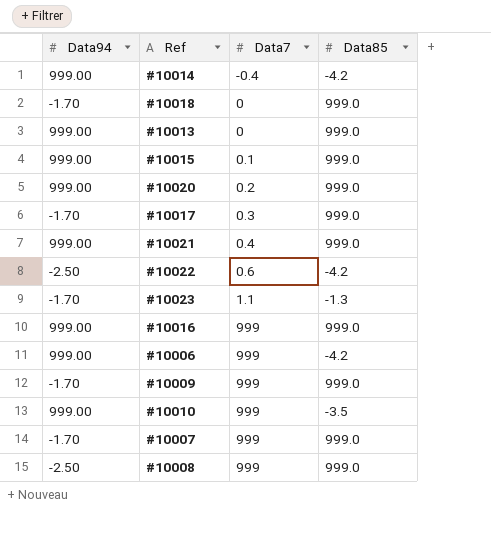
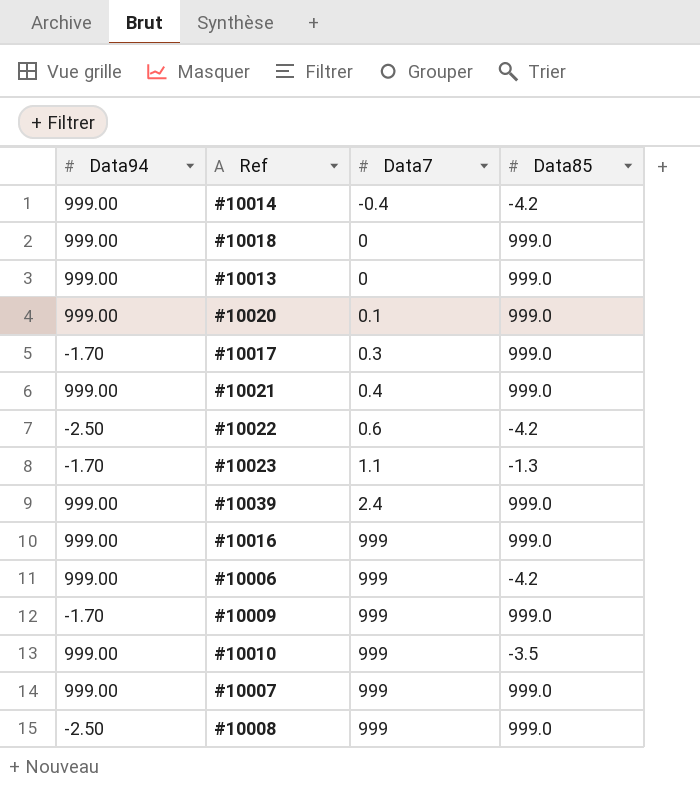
row #10015: 999.00 | 0.1 | 999.0 -> none
#10018 | Data94: -1.70 -> 999.00
#10020 | Data7: 0.2 -> 0.1
row #10039: none -> 999.00 | 2.4 | 999.0
#10007 | Data94: -1.70 -> 999.00

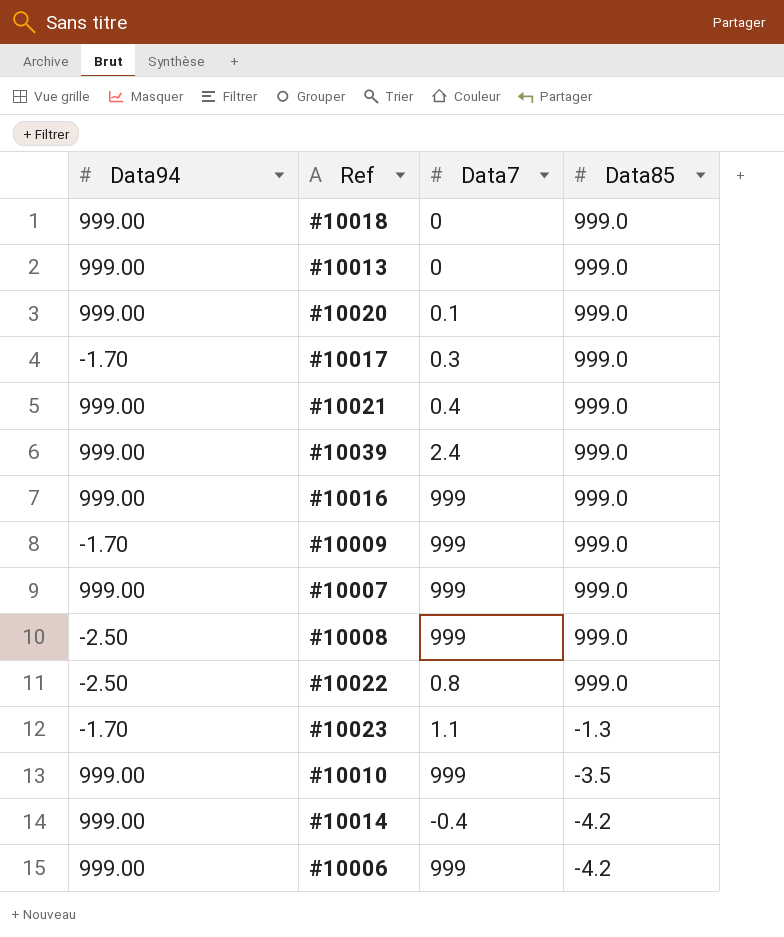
row order: Data7 ascending -> Data85 descending
#10022 | Data7: 0.6 -> 0.8
#10022 | Data85: -4.2 -> 999.0

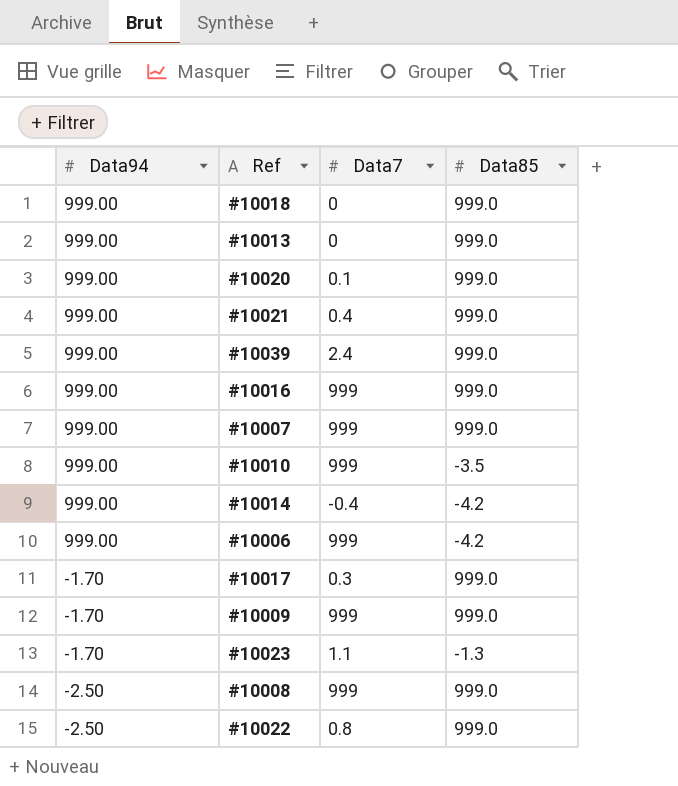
row order: Data85 descending -> Data94 descending

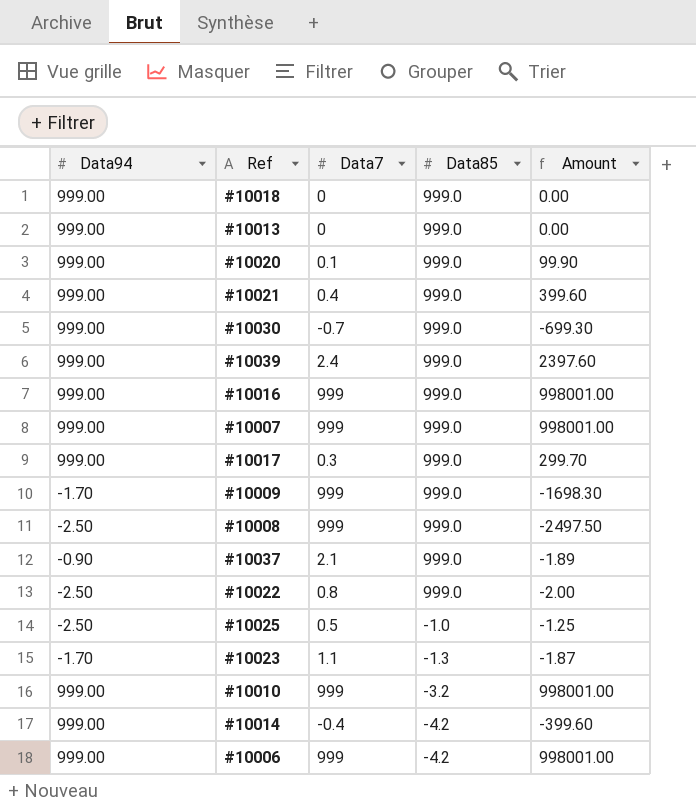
row order: Data94 descending -> Data85 descending
column Amount | formula: none -> [Data94] * [Data7]
row #10030: none -> 999.00 | -0.7 | 999.0 | -699.30
#10017 | Data94: -1.70 -> 999.00
row #10037: none -> -0.90 | 2.1 | 999.0 | -1.89
row #10025: none -> -2.50 | 0.5 | -1.0 | -1.25
#10010 | Data85: -3.5 -> -3.2

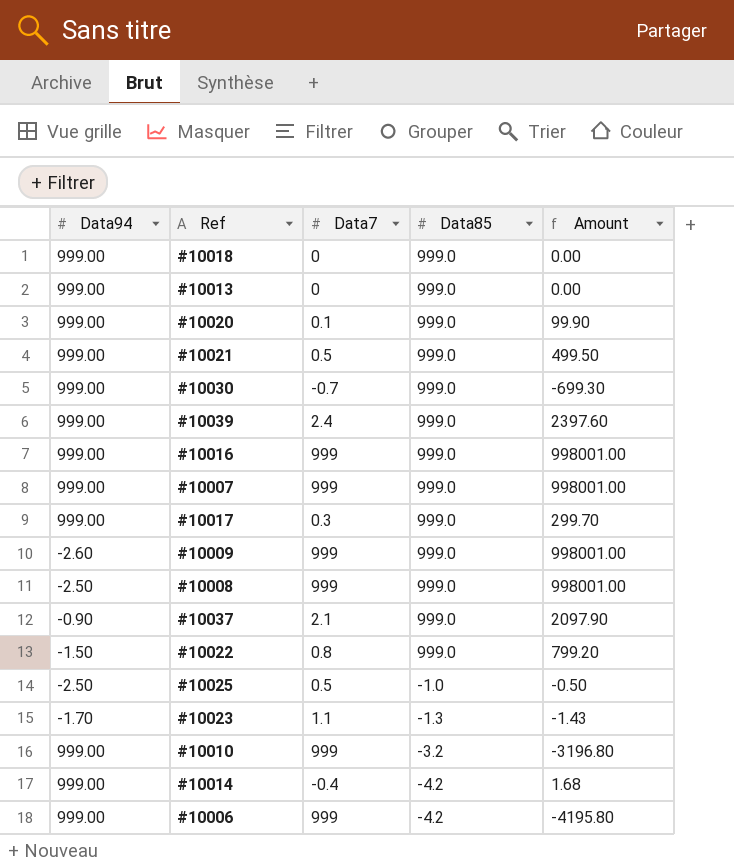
column Amount | formula: [Data94] * [Data7] -> [Data7] * [Data85]
#10021 | Data7: 0.4 -> 0.5
#10009 | Data94: -1.70 -> -2.60
#10022 | Data94: -2.50 -> -1.50

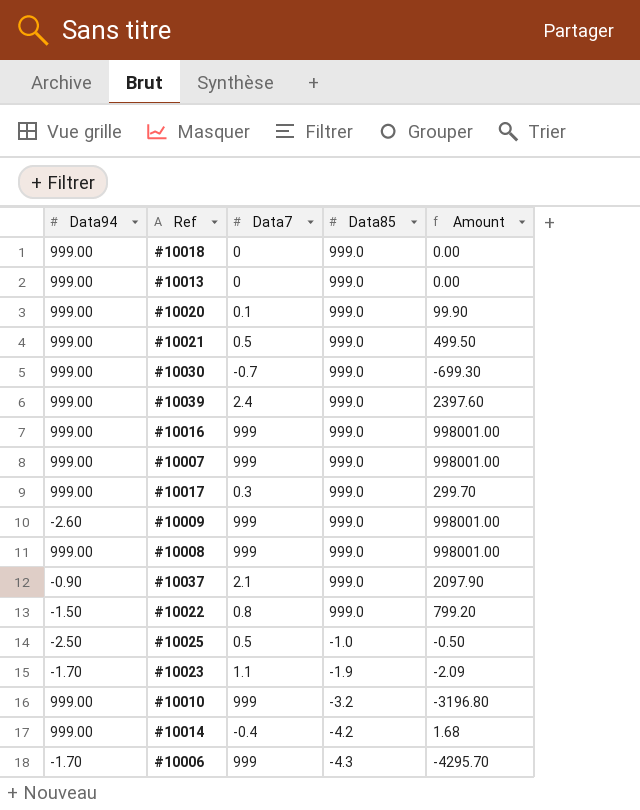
#10008 | Data94: -2.50 -> 999.00
#10023 | Data85: -1.3 -> -1.9
#10023 | Amount: -1.43 -> -2.09
#10006 | Data94: 999.00 -> -1.70
#10006 | Data85: -4.2 -> -4.3
#10006 | Amount: -4195.80 -> -4295.70

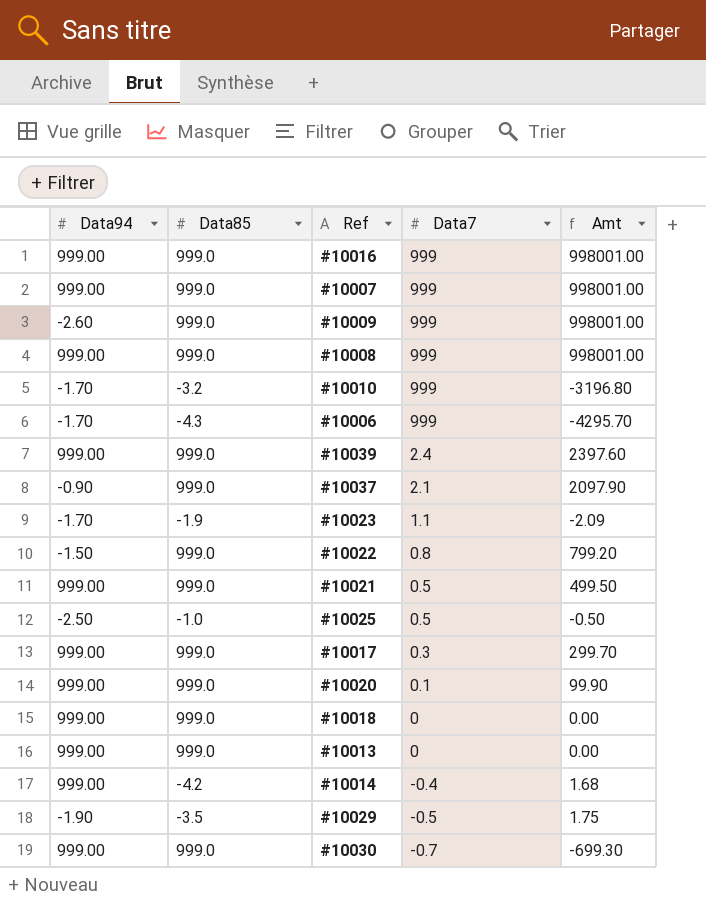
row order: Data85 descending -> Data7 descending
column Data85 | position: 4 -> 2
column name: Amount -> Amt
#10010 | Data94: 999.00 -> -1.70
row #10029: none -> -1.90 | -3.5 | -0.5 | 1.75

